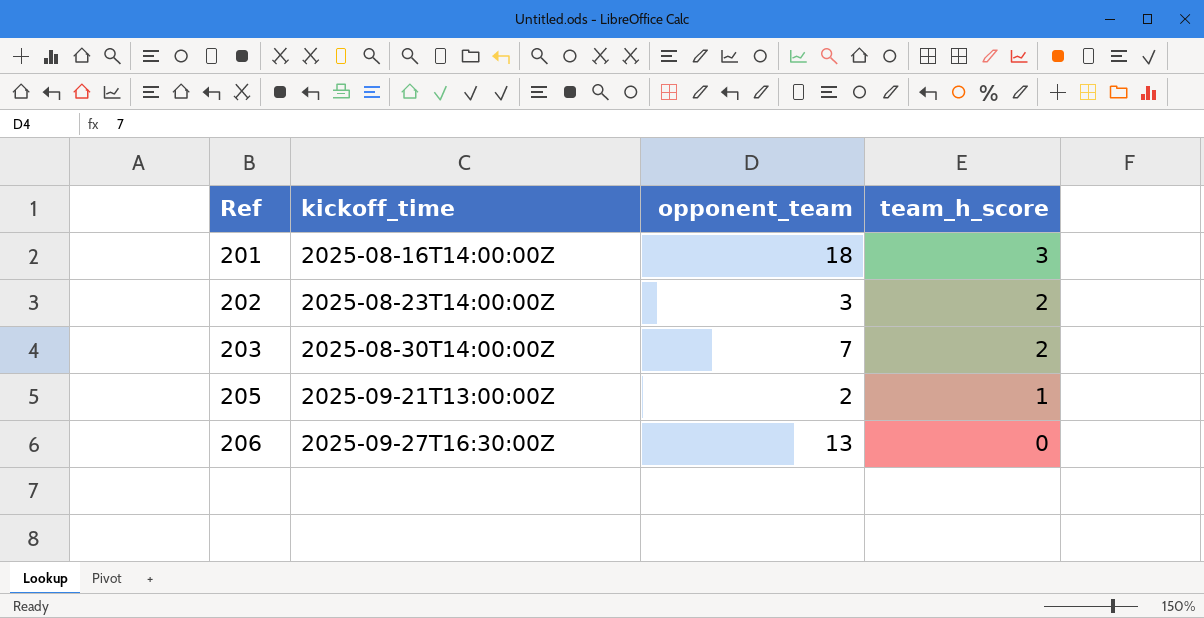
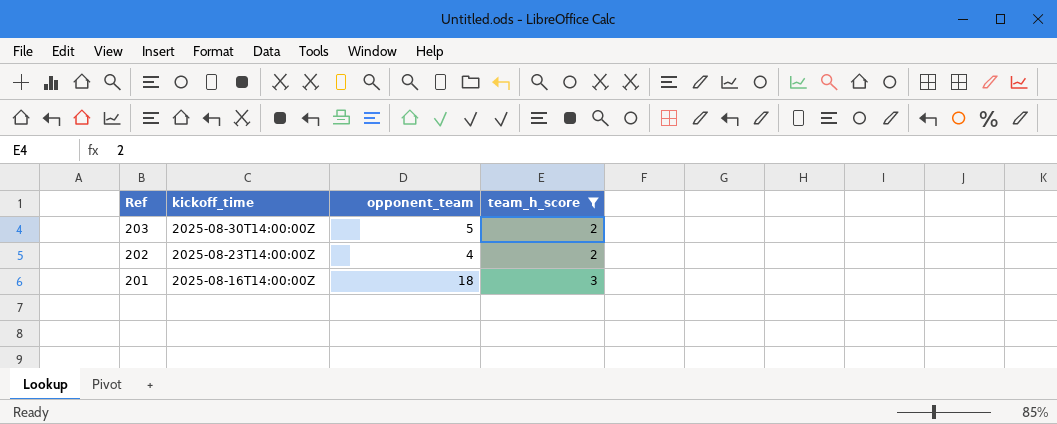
filter: none -> team_h_score >= 2
row order: Ref ascending -> Ref descending
203 | opponent_team: 7 -> 5
202 | opponent_team: 3 -> 4

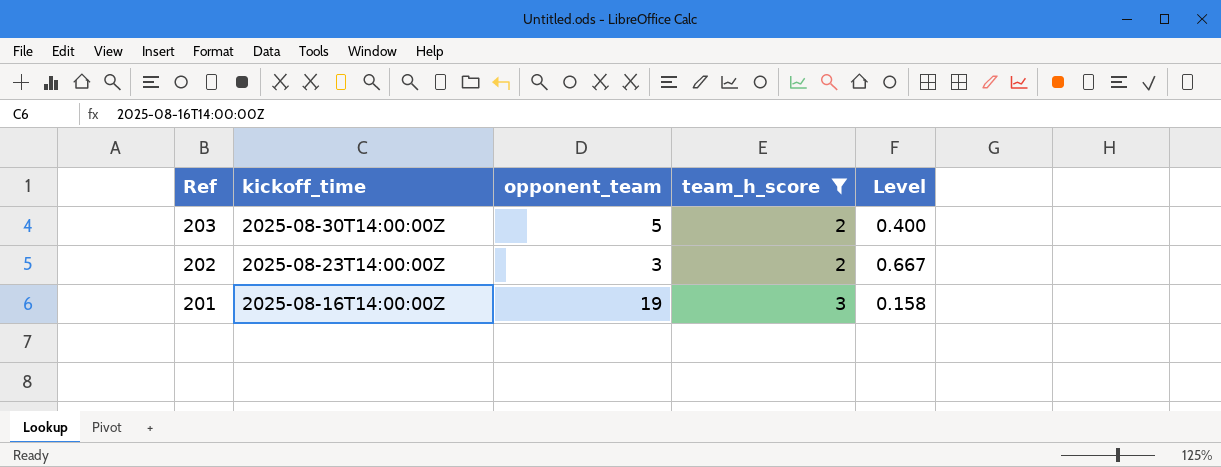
column Level | formula: none -> [team_h_score] / [opponent_team]
202 | opponent_team: 4 -> 3
201 | opponent_team: 18 -> 19

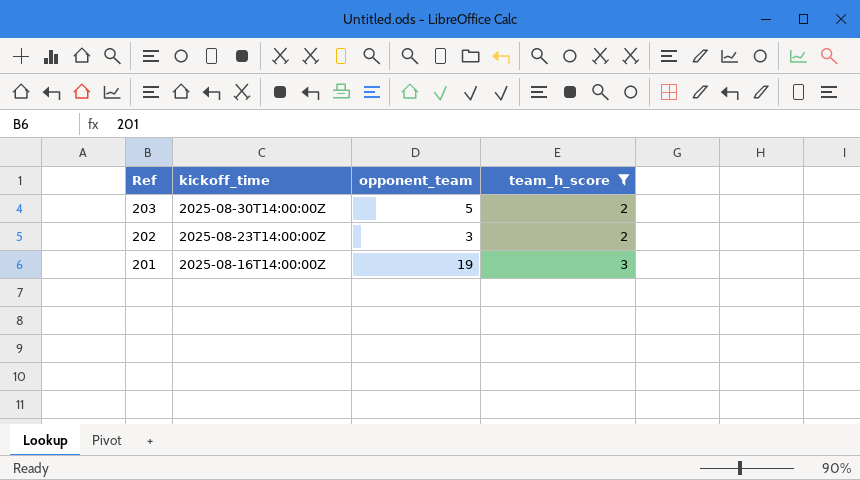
column Level | formula: [team_h_score] / [opponent_team] -> none

